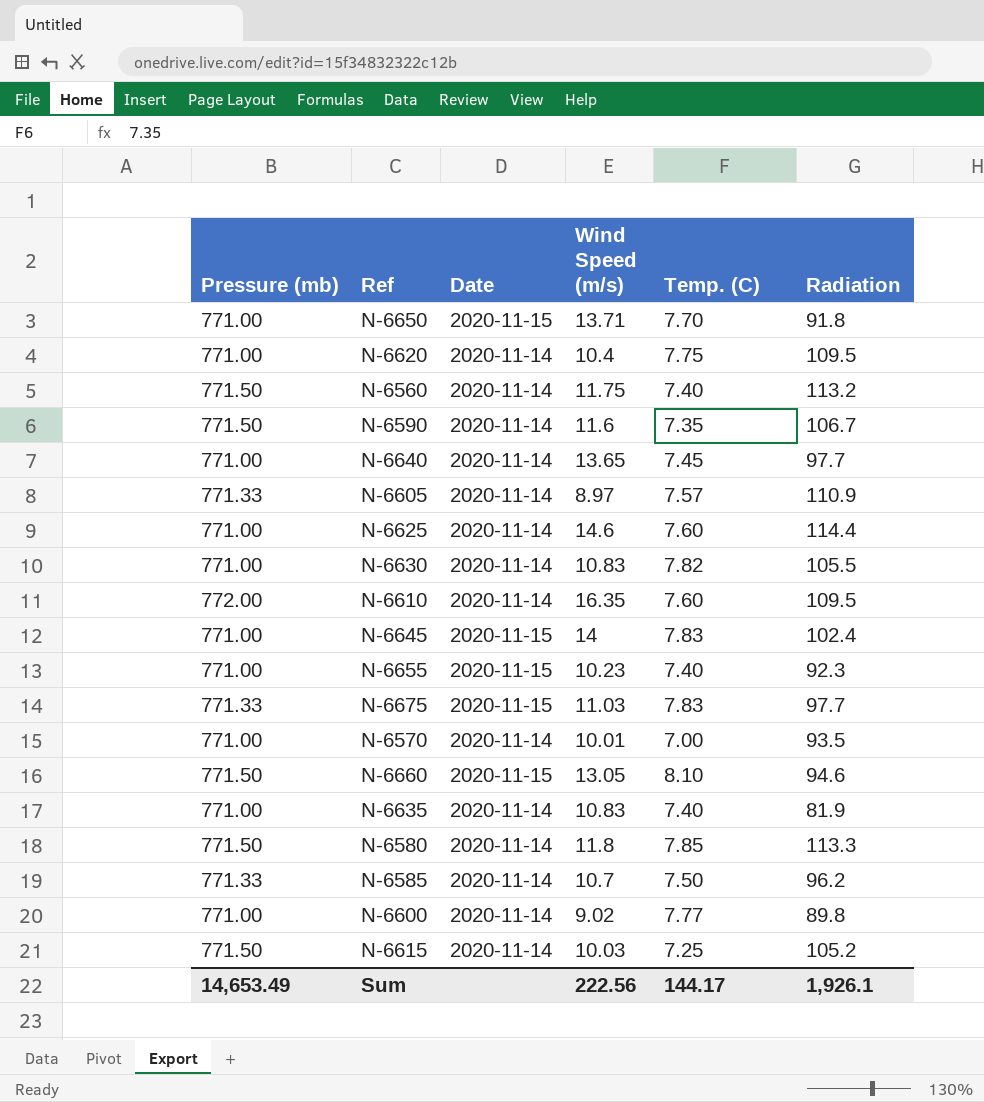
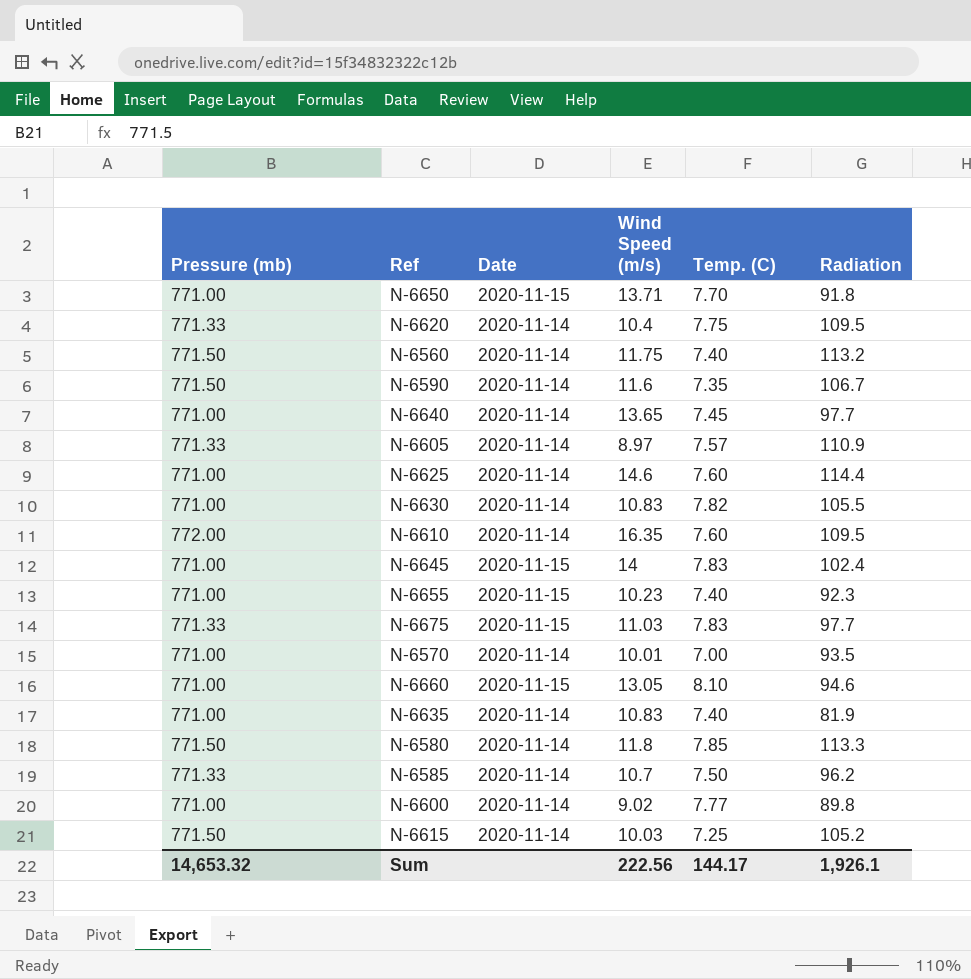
N-6620 | Pressure (mb): 771.00 -> 771.33
N-6660 | Pressure (mb): 771.50 -> 771.00
Sum | Pressure (mb): 14,653.49 -> 14,653.32

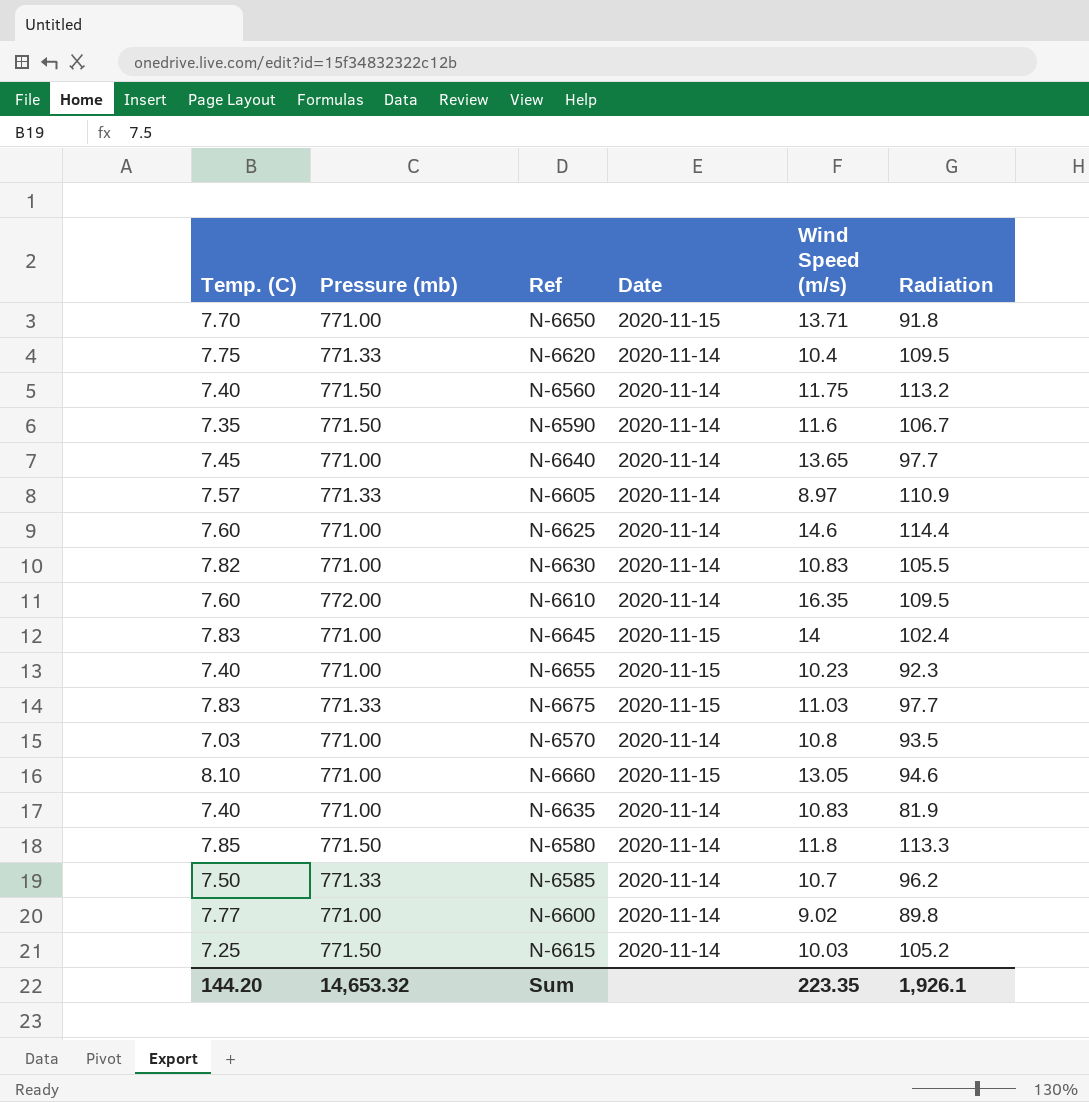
column Temp. (C) | position: 5 -> 1
N-6570 | Temp. (C): 7.00 -> 7.03
N-6570 | Wind Speed (m/s): 10.01 -> 10.8
Sum | Temp. (C): 144.17 -> 144.20
Sum | Wind Speed (m/s): 222.56 -> 223.35

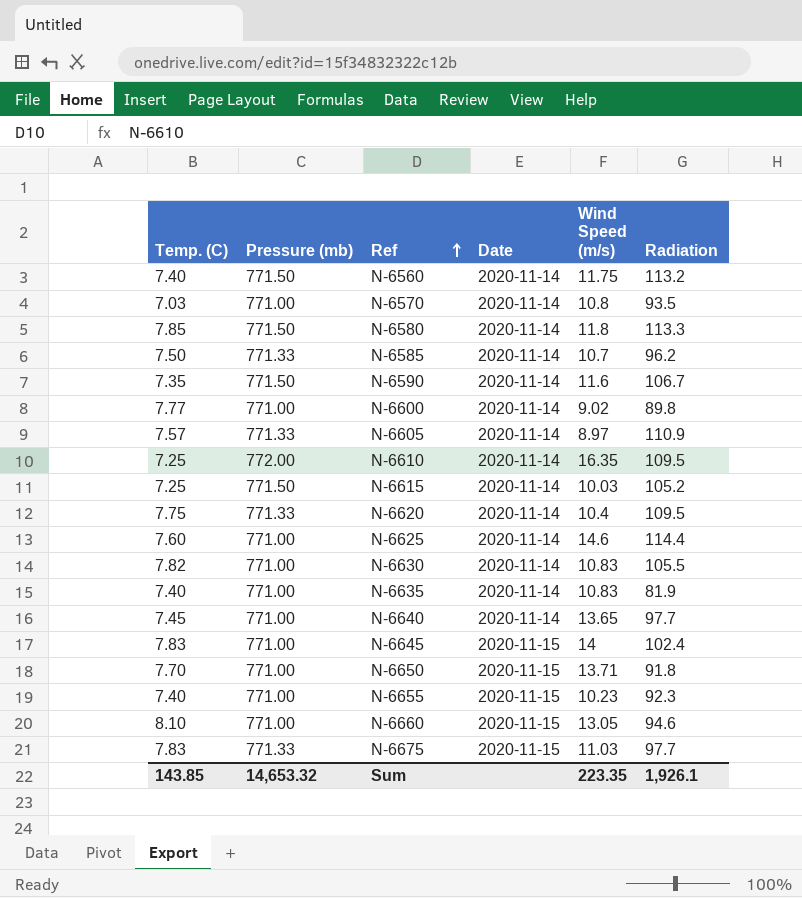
row order: none -> Ref ascending
N-6610 | Temp. (C): 7.60 -> 7.25
Sum | Temp. (C): 144.20 -> 143.85

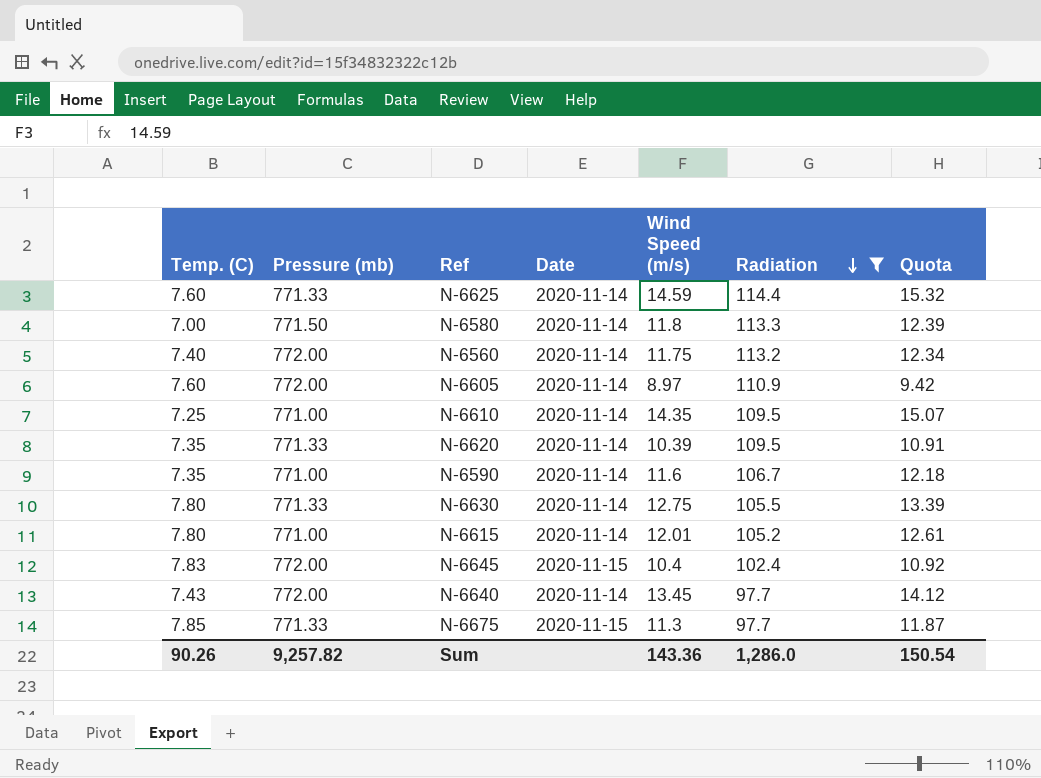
filter: none -> Radiation >= 97.7
row order: Ref ascending -> Radiation descending
column Quota | formula: none -> [Wind Speed (m/s)] * 1.05
N-6625 | Pressure (mb): 771.00 -> 771.33
N-6625 | Wind Speed (m/s): 14.6 -> 14.59
N-6580 | Temp. (C): 7.85 -> 7.00
N-6560 | Pressure (mb): 771.50 -> 772.00
N-6605 | Temp. (C): 7.57 -> 7.60
N-6605 | Pressure (mb): 771.33 -> 772.00
N-6610 | Pressure (mb): 772.00 -> 771.00
N-6610 | Wind Speed (m/s): 16.35 -> 14.35
N-6620 | Temp. (C): 7.75 -> 7.35
N-6620 | Wind Speed (m/s): 10.4 -> 10.39
N-6590 | Pressure (mb): 771.50 -> 771.00
N-6630 | Temp. (C): 7.82 -> 7.80
N-6630 | Pressure (mb): 771.00 -> 771.33
N-6630 | Wind Speed (m/s): 10.83 -> 12.75
N-6615 | Temp. (C): 7.25 -> 7.80
N-6615 | Pressure (mb): 771.50 -> 771.00
N-6615 | Wind Speed (m/s): 10.03 -> 12.01
N-6645 | Pressure (mb): 771.00 -> 772.00
N-6645 | Wind Speed (m/s): 14 -> 10.4
N-6640 | Temp. (C): 7.45 -> 7.43
N-6640 | Pressure (mb): 771.00 -> 772.00
N-6640 | Wind Speed (m/s): 13.65 -> 13.45
N-6675 | Temp. (C): 7.83 -> 7.85
N-6675 | Wind Speed (m/s): 11.03 -> 11.3
Sum | Temp. (C): 143.85 -> 90.26
Sum | Pressure (mb): 14,653.32 -> 9,257.82
Sum | Wind Speed (m/s): 223.35 -> 143.36
Sum | Radiation: 1,926.1 -> 1,286.0

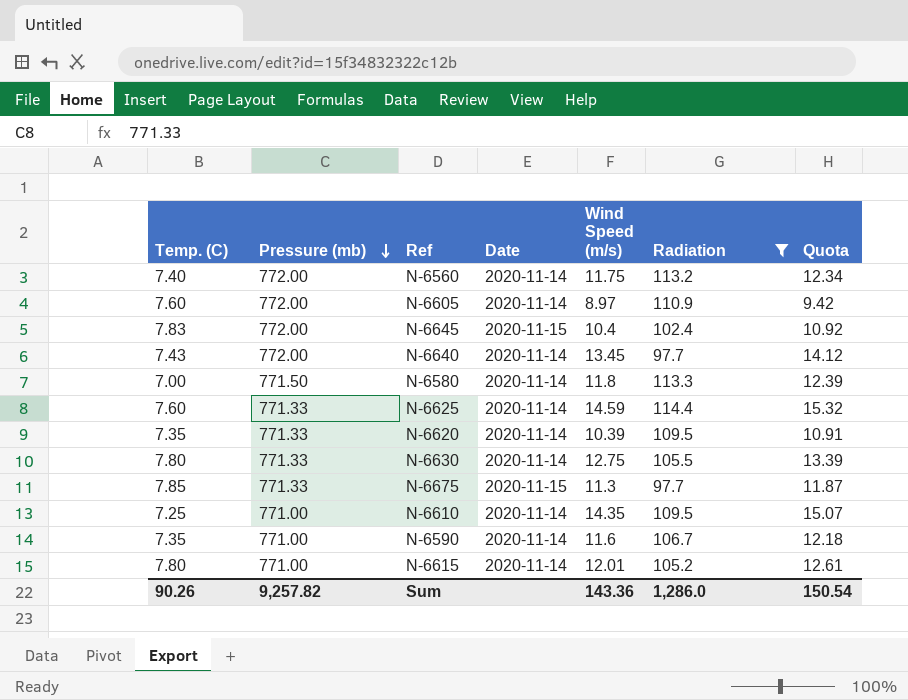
row order: Radiation descending -> Pressure (mb) descending

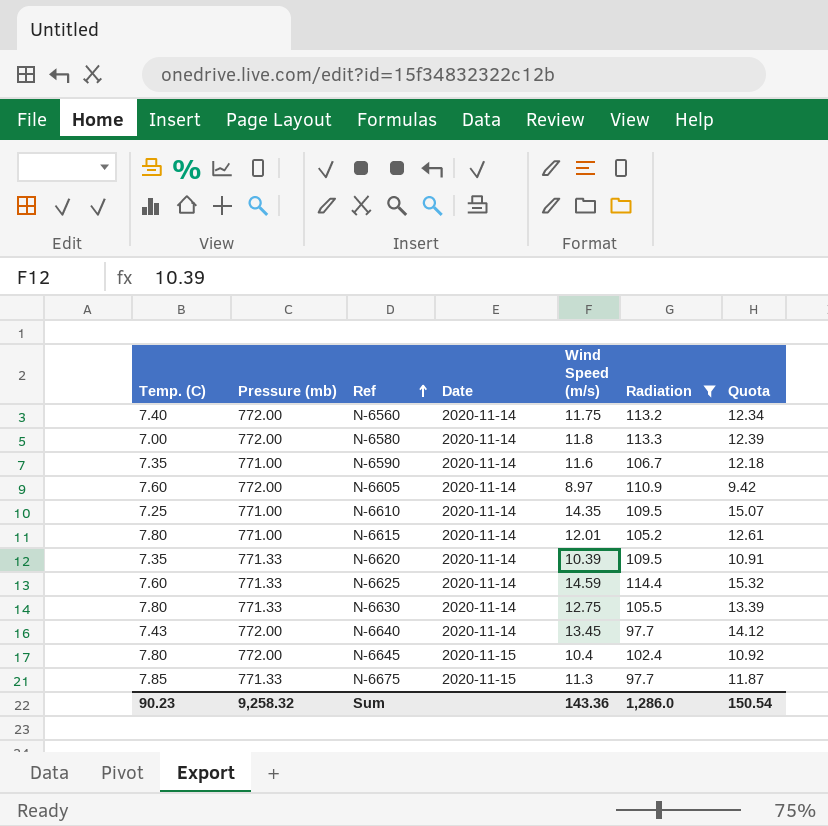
row order: Pressure (mb) descending -> Ref ascending
N-6580 | Pressure (mb): 771.50 -> 772.00
N-6645 | Temp. (C): 7.83 -> 7.80
Sum | Temp. (C): 90.26 -> 90.23
Sum | Pressure (mb): 9,257.82 -> 9,258.32

